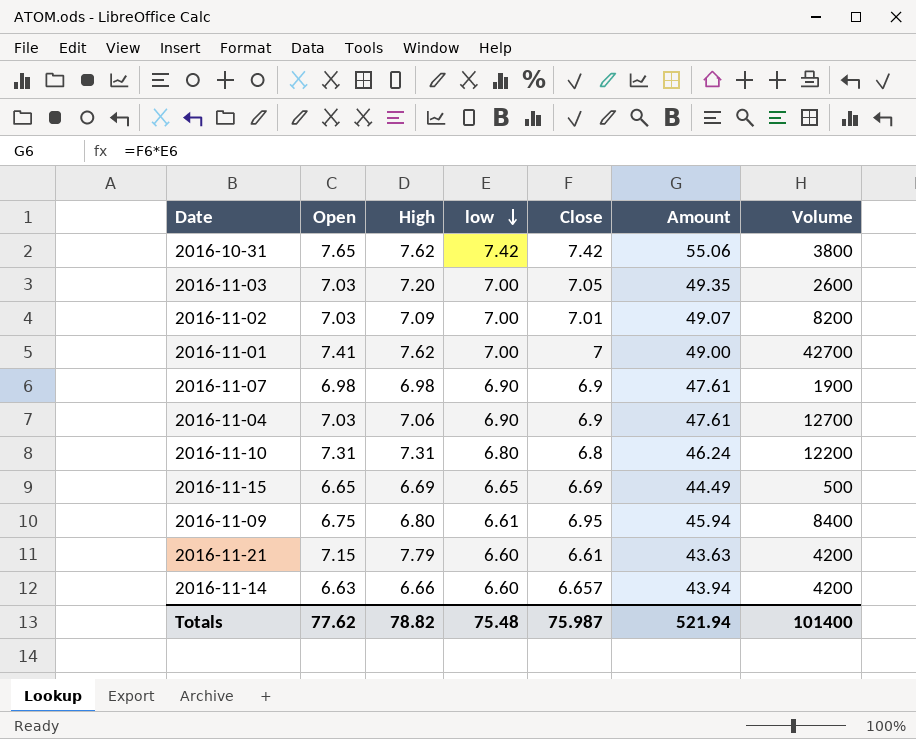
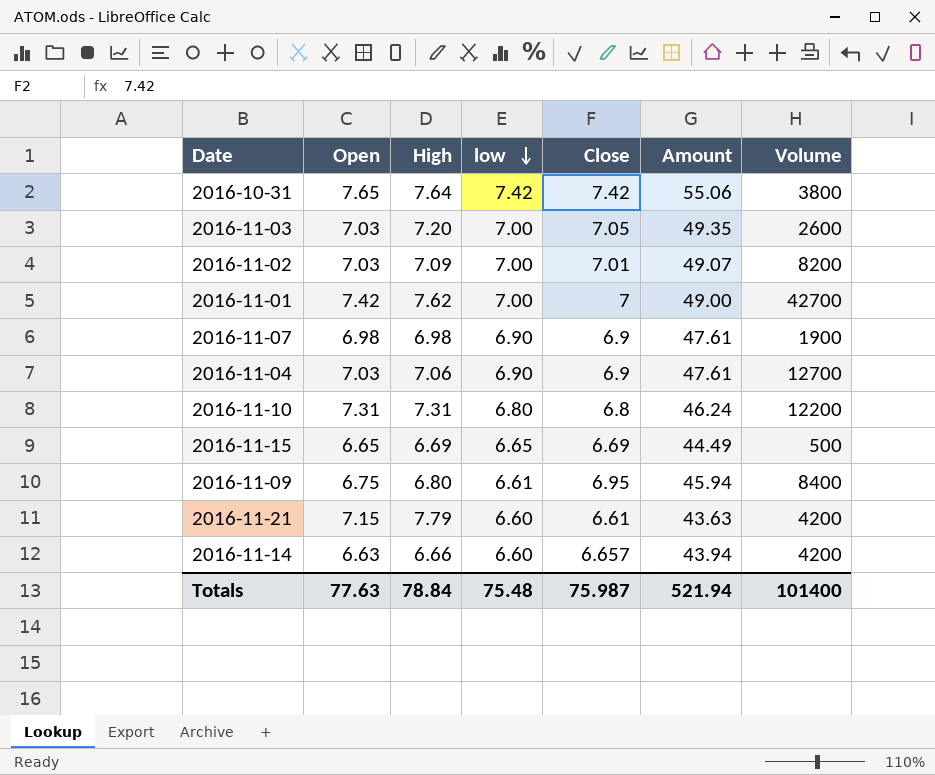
2016-10-31 | High: 7.62 -> 7.64
2016-11-01 | Open: 7.41 -> 7.42
Totals | Open: 77.62 -> 77.63
Totals | High: 78.82 -> 78.84

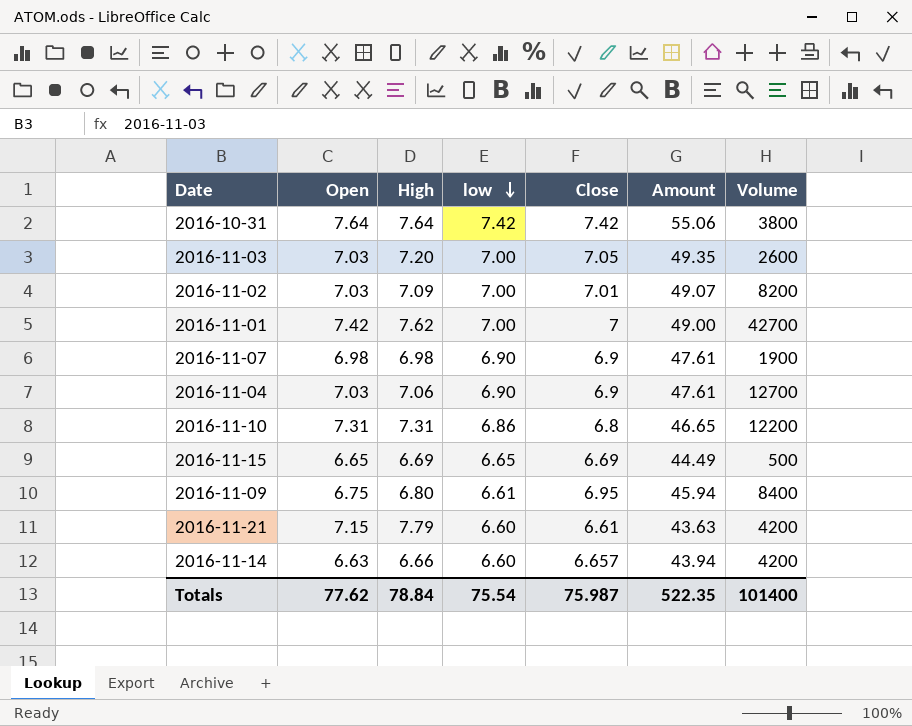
2016-10-31 | Open: 7.65 -> 7.64
2016-11-10 | low: 6.80 -> 6.86
2016-11-10 | Amount: 46.24 -> 46.65
Totals | Open: 77.63 -> 77.62
Totals | low: 75.48 -> 75.54
Totals | Amount: 521.94 -> 522.35

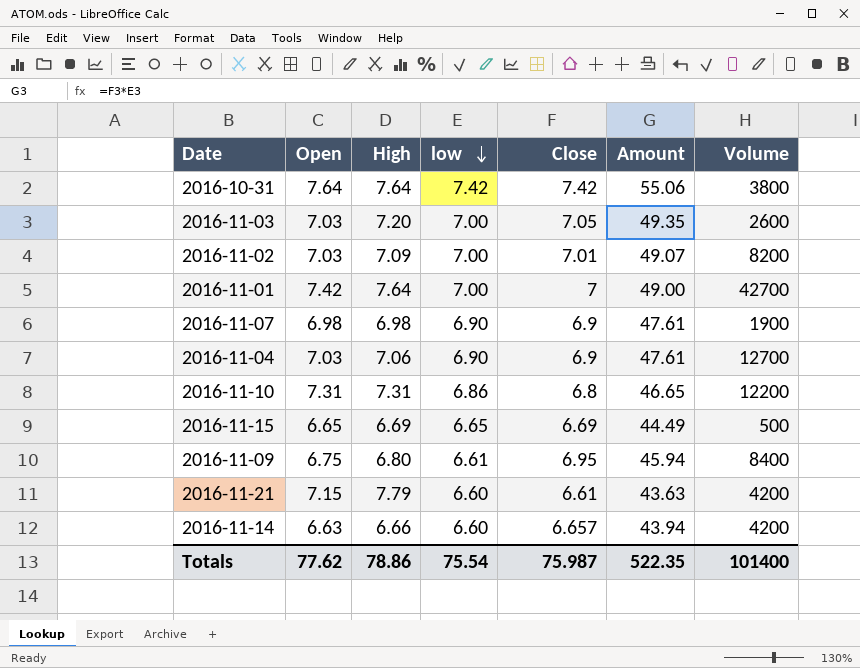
2016-11-01 | High: 7.62 -> 7.64
Totals | High: 78.84 -> 78.86

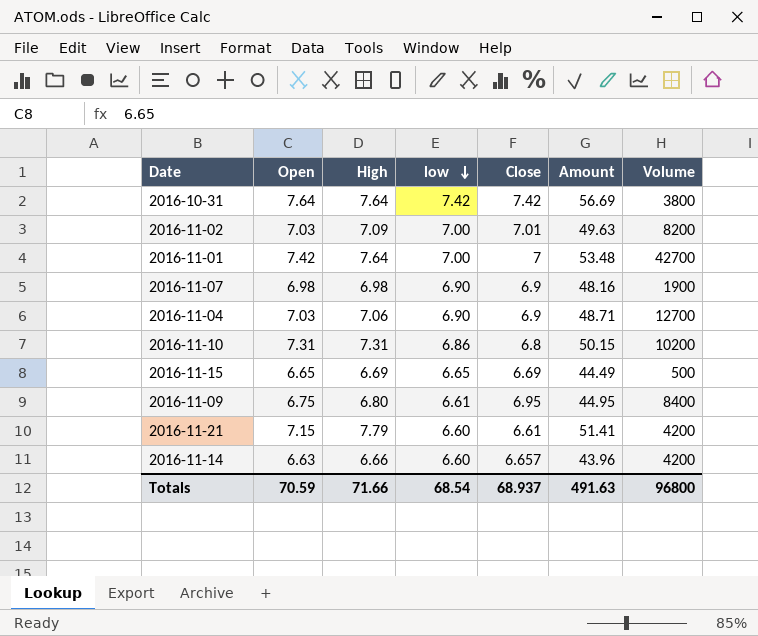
column Amount | formula: [low] * [Close] -> [High] * [low]
row 2016-11-03: 7.03 | 7.20 | 7.00 | 7.05 | 49.35 | 2600 -> none
2016-11-10 | Volume: 12200 -> 10200
Totals | Open: 77.62 -> 70.59
Totals | High: 78.86 -> 71.66
Totals | low: 75.54 -> 68.54
Totals | Close: 75.987 -> 68.937
Totals | Amount: 522.35 -> 491.63
Totals | Volume: 101400 -> 96800

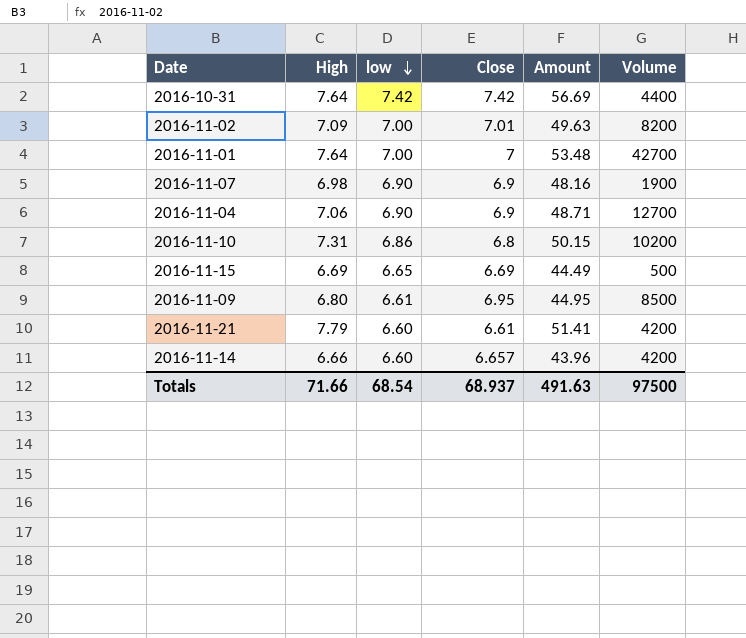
column Open | position: 2 -> none
2016-10-31 | Volume: 3800 -> 4400
2016-11-09 | Volume: 8400 -> 8500
Totals | Volume: 96800 -> 97500

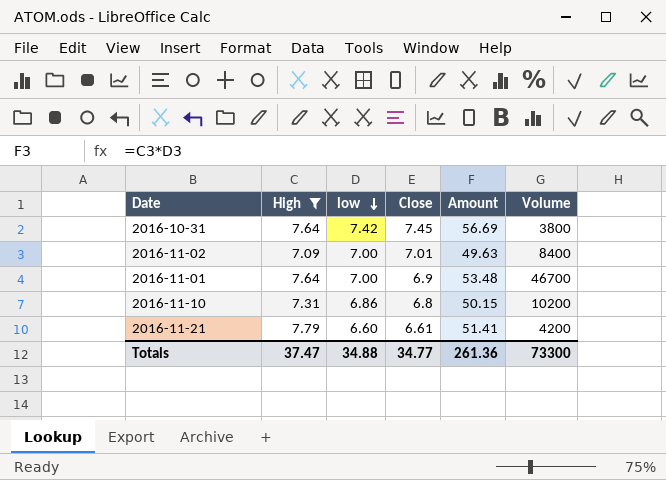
filter: none -> High >= 7.09
2016-10-31 | Close: 7.42 -> 7.45
2016-10-31 | Volume: 4400 -> 3800
2016-11-02 | Volume: 8200 -> 8400
2016-11-01 | Close: 7 -> 6.9
2016-11-01 | Volume: 42700 -> 46700
Totals | High: 71.66 -> 37.47
Totals | low: 68.54 -> 34.88
Totals | Close: 68.937 -> 34.77
Totals | Amount: 491.63 -> 261.36
Totals | Volume: 97500 -> 73300

